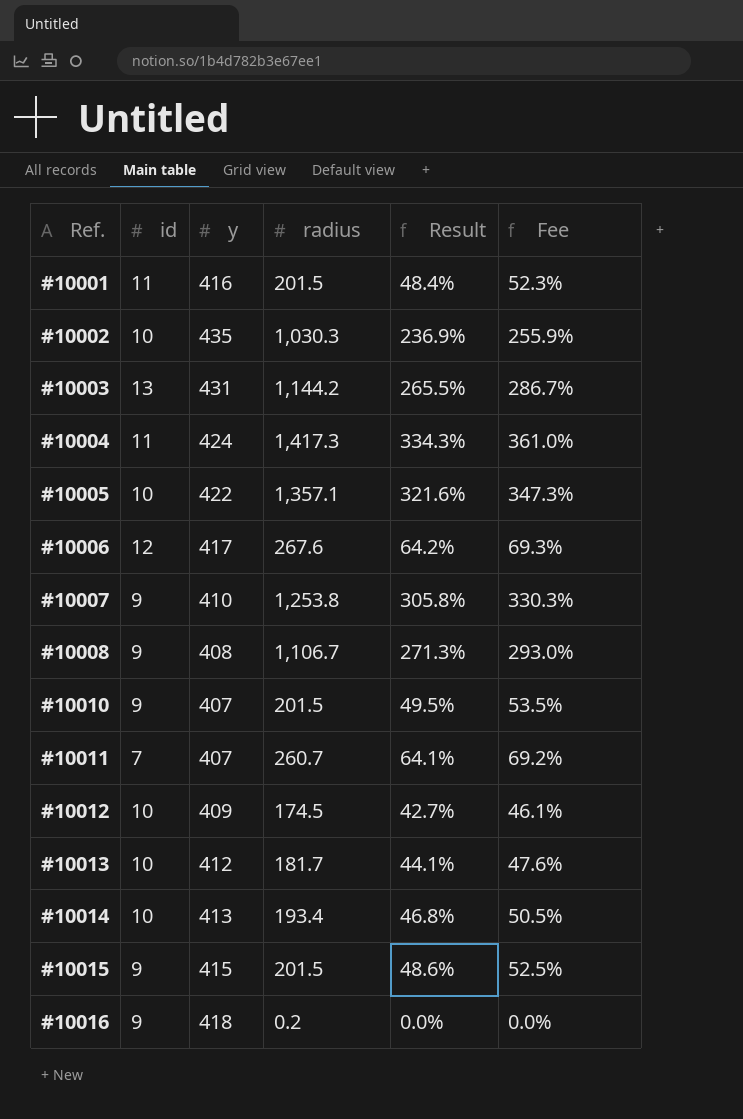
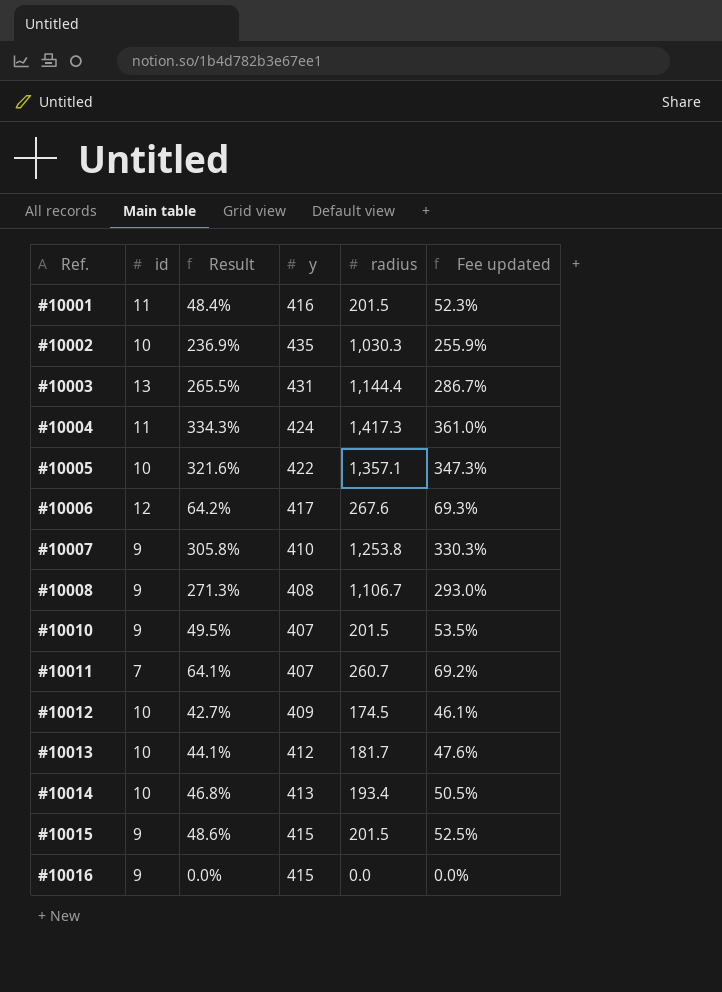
column Result | position: 5 -> 3
column name: Fee -> Fee updated
#10003 | radius: 1,144.2 -> 1,144.4
#10016 | y: 418 -> 415
#10016 | radius: 0.2 -> 0.0

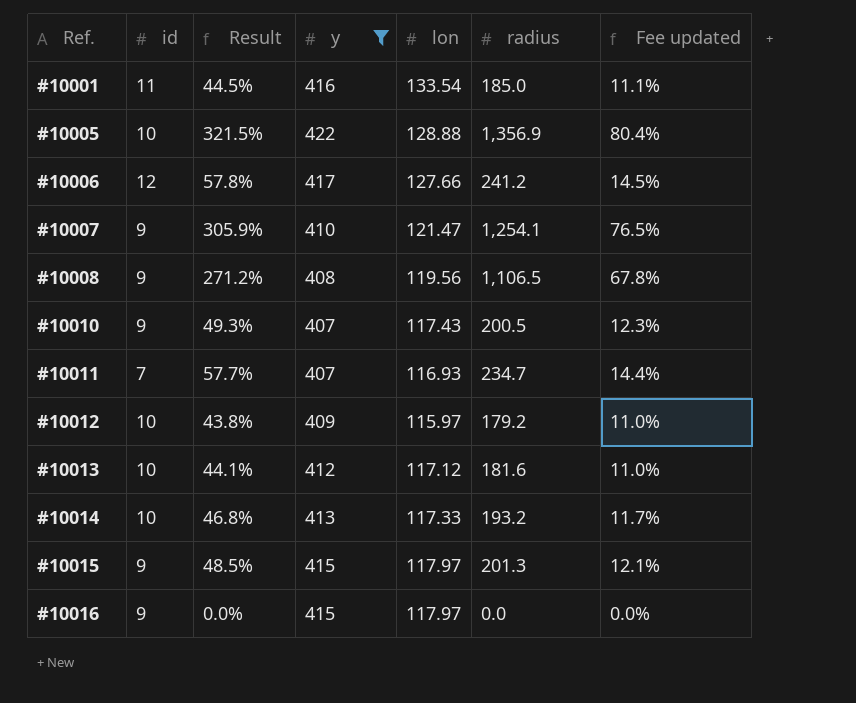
filter: none -> y <= 422
column lon | position: none -> 5
column Fee updated | formula: [Result] * 1.08 -> [Result] * 0.25
#10001 | Result: 48.4% -> 44.5%
#10001 | radius: 201.5 -> 185.0
#10005 | Result: 321.6% -> 321.5%
#10005 | radius: 1,357.1 -> 1,356.9
#10006 | Result: 64.2% -> 57.8%
#10006 | radius: 267.6 -> 241.2
#10007 | Result: 305.8% -> 305.9%
#10007 | radius: 1,253.8 -> 1,254.1
#10008 | Result: 271.3% -> 271.2%
#10008 | radius: 1,106.7 -> 1,106.5
#10010 | Result: 49.5% -> 49.3%
#10010 | radius: 201.5 -> 200.5
#10011 | Result: 64.1% -> 57.7%
#10011 | radius: 260.7 -> 234.7
#10012 | Result: 42.7% -> 43.8%
#10012 | radius: 174.5 -> 179.2
#10013 | radius: 181.7 -> 181.6
#10014 | radius: 193.4 -> 193.2
#10015 | Result: 48.6% -> 48.5%
#10015 | radius: 201.5 -> 201.3

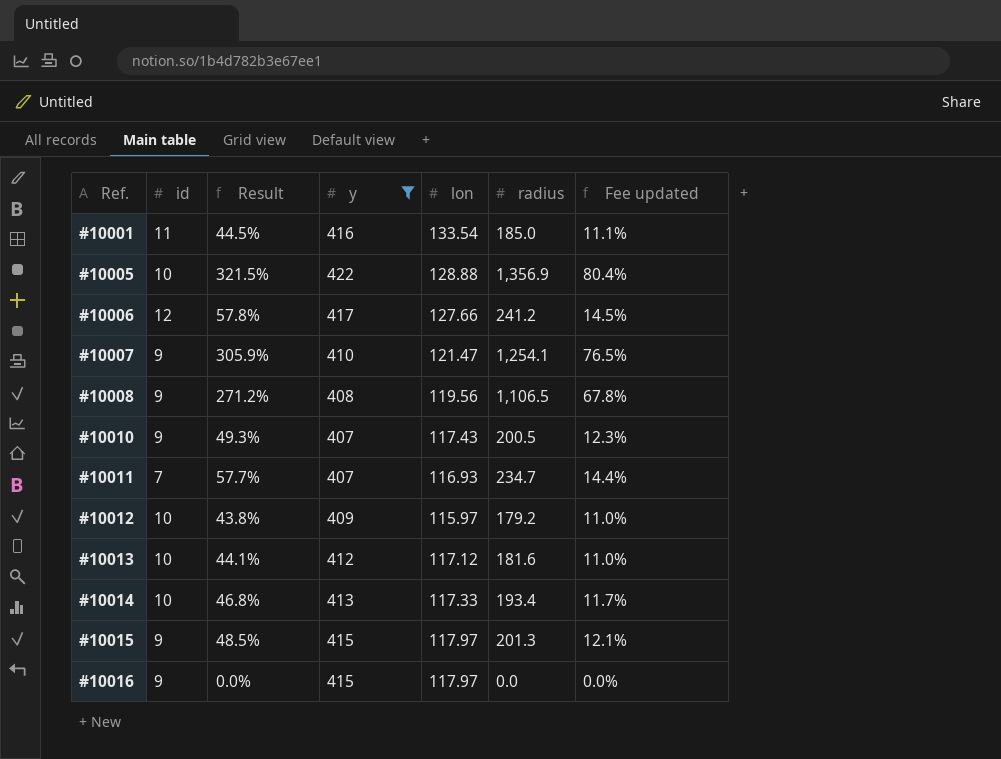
#10014 | radius: 193.2 -> 193.4

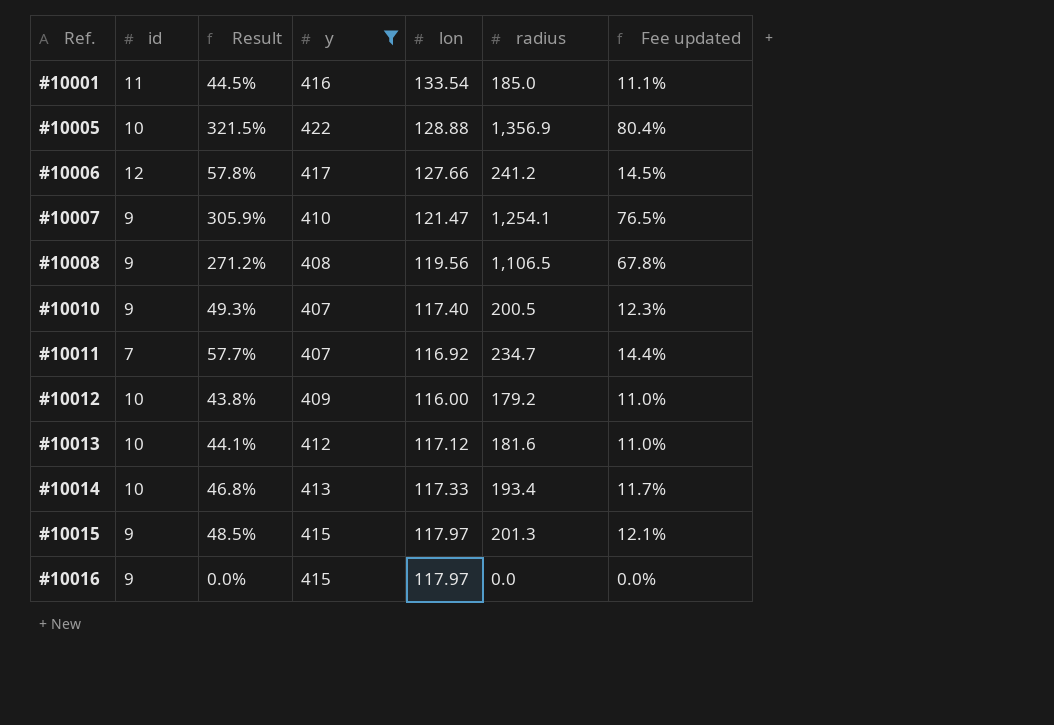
#10010 | lon: 117.43 -> 117.40
#10011 | lon: 116.93 -> 116.92
#10012 | lon: 115.97 -> 116.00

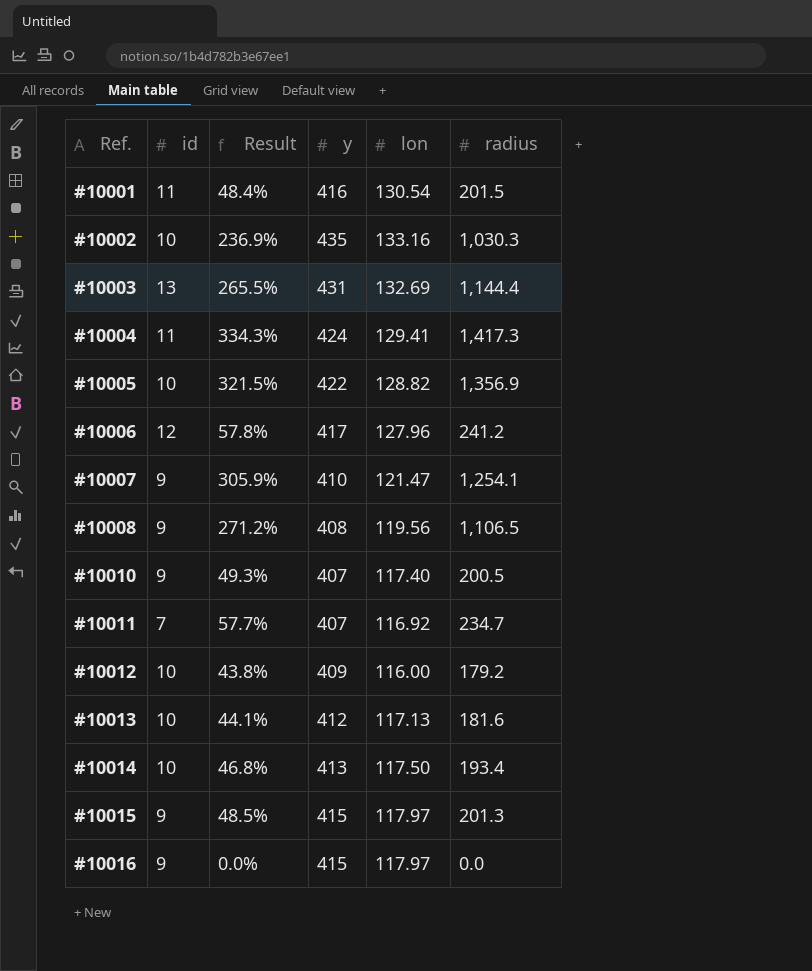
filter: y <= 422 -> none
column Fee updated | formula: [Result] * 0.25 -> none
#10001 | Result: 44.5% -> 48.4%
#10001 | lon: 133.54 -> 130.54
#10001 | radius: 185.0 -> 201.5
#10005 | lon: 128.88 -> 128.82
#10006 | lon: 127.66 -> 127.96
#10013 | lon: 117.12 -> 117.13
#10014 | lon: 117.33 -> 117.50

